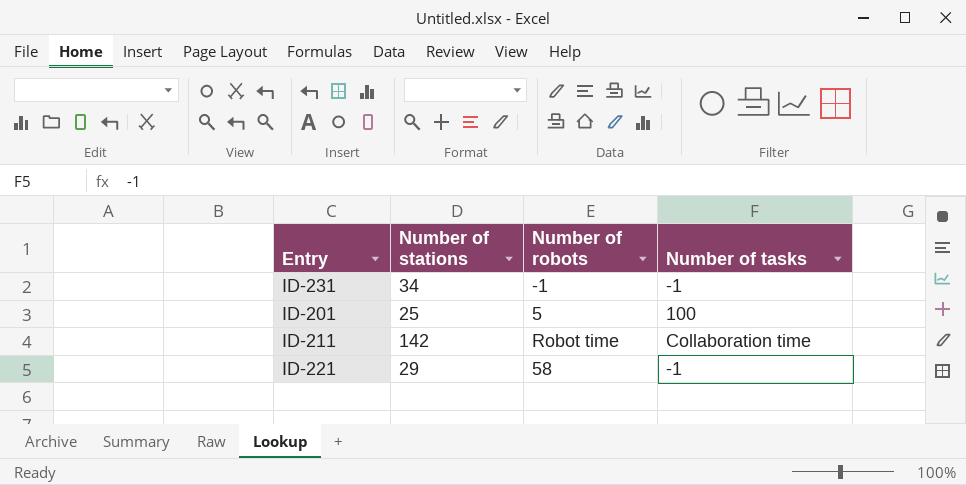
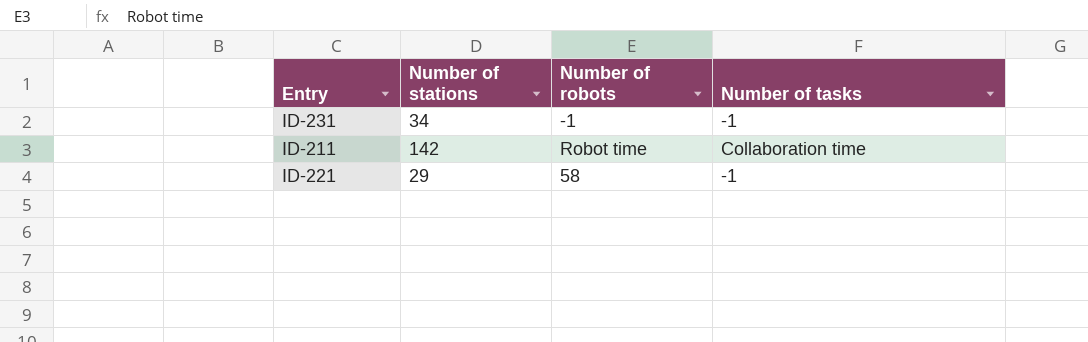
row ID-201: 25 | 5 | 100 -> none

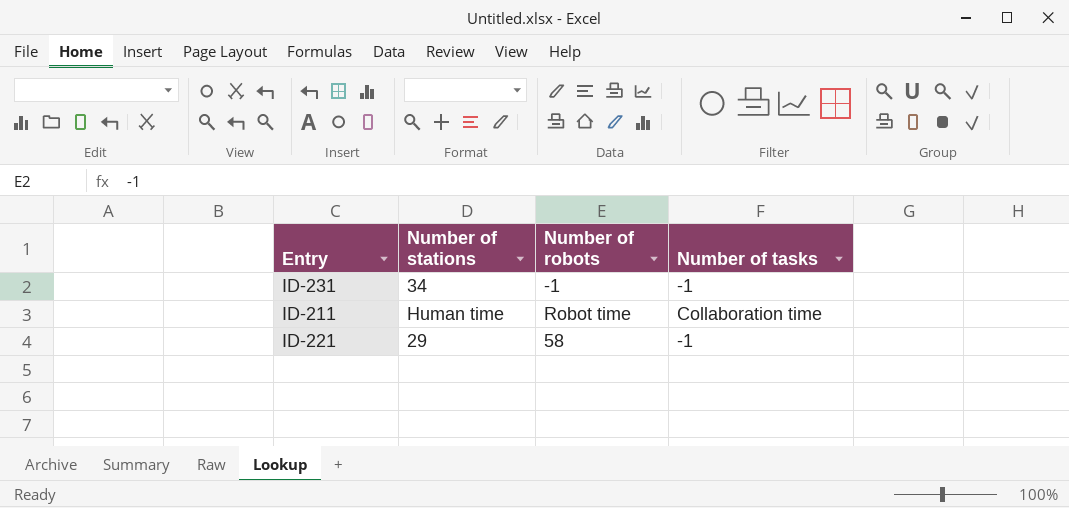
ID-211 | Number of stations: 142 -> Human time

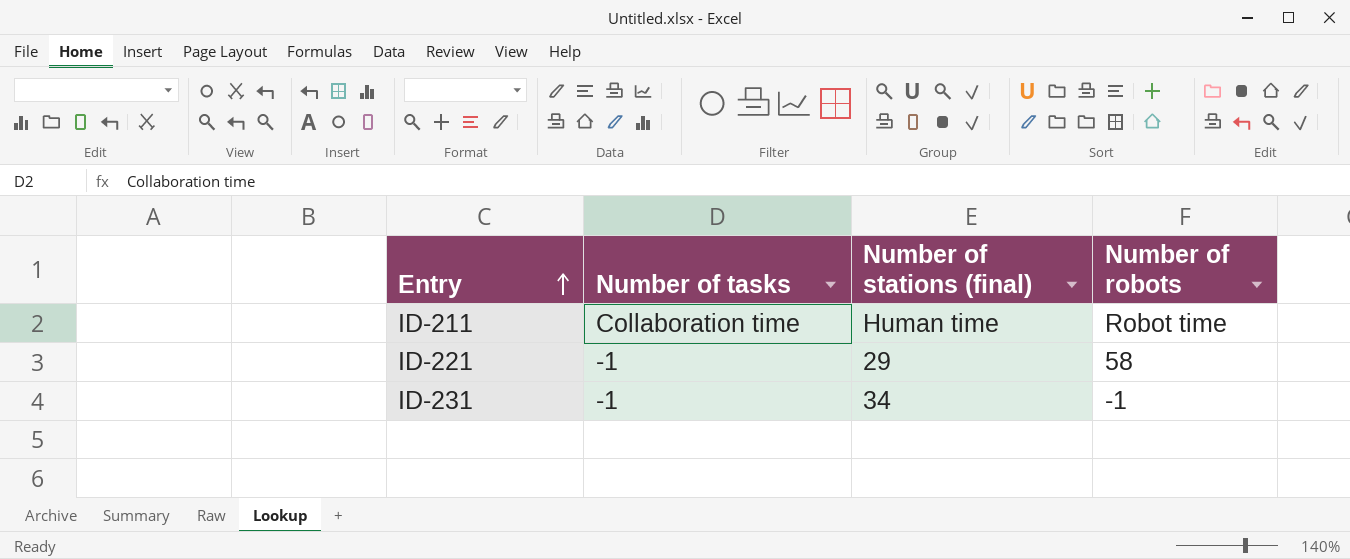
row order: none -> Entry ascending
column Number of tasks | position: 4 -> 2
column name: Number of stations -> Number of stations (final)

